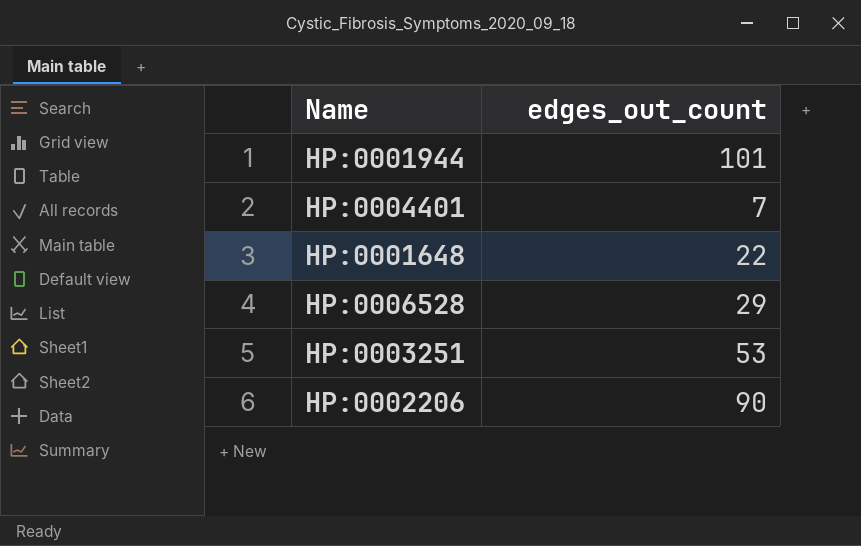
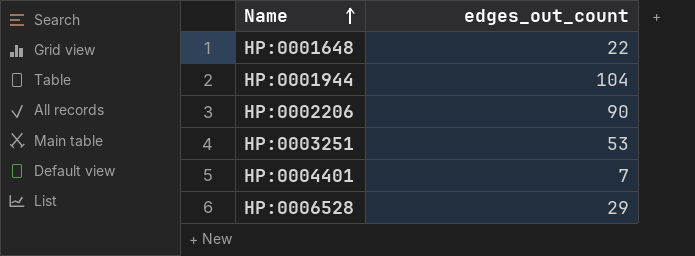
row order: none -> Name ascending
HP:0001944 | edges_out_count: 101 -> 104

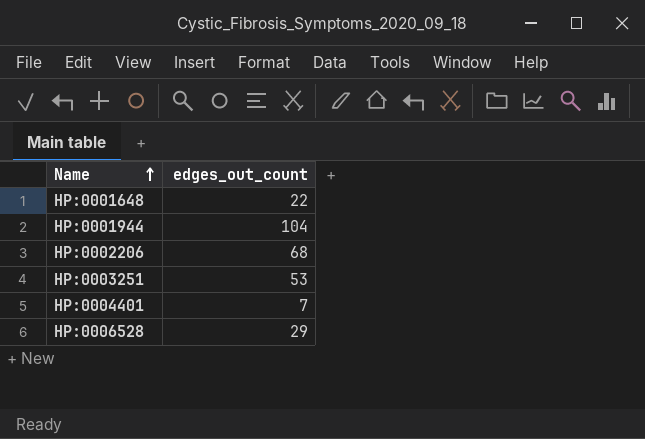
HP:0002206 | edges_out_count: 90 -> 68

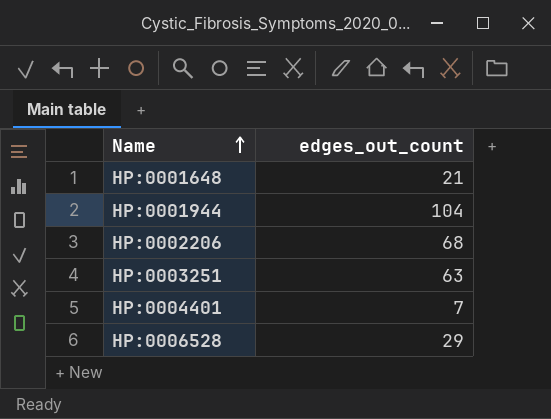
HP:0001648 | edges_out_count: 22 -> 21
HP:0003251 | edges_out_count: 53 -> 63

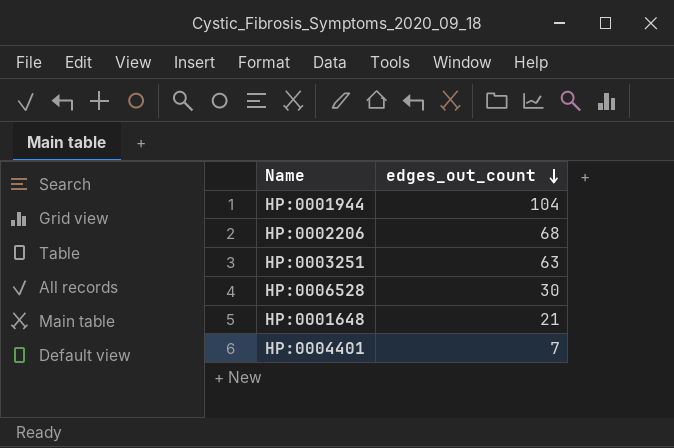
row order: Name ascending -> edges_out_count descending
HP:0006528 | edges_out_count: 29 -> 30

